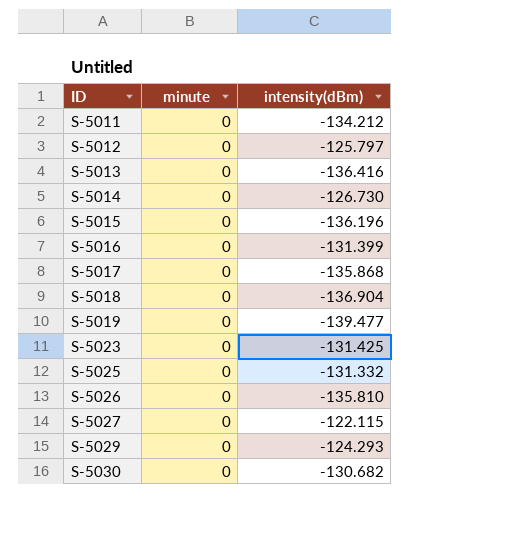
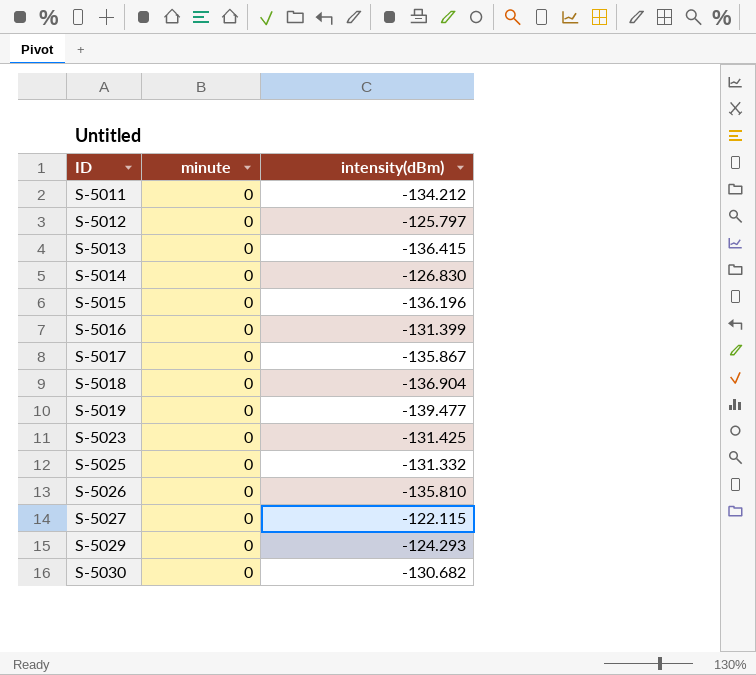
S-5013 | intensity(dBm): -136.416 -> -136.415
S-5014 | intensity(dBm): -126.730 -> -126.830
S-5017 | intensity(dBm): -135.868 -> -135.867

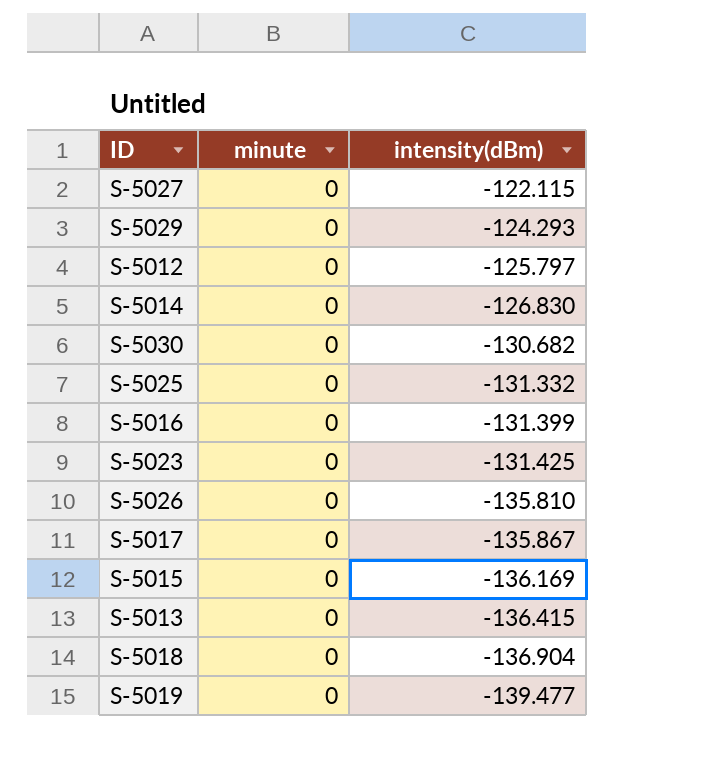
row order: ID ascending -> intensity(dBm) descending
row S-5011: 0 | -134.212 -> none
S-5015 | intensity(dBm): -136.196 -> -136.169

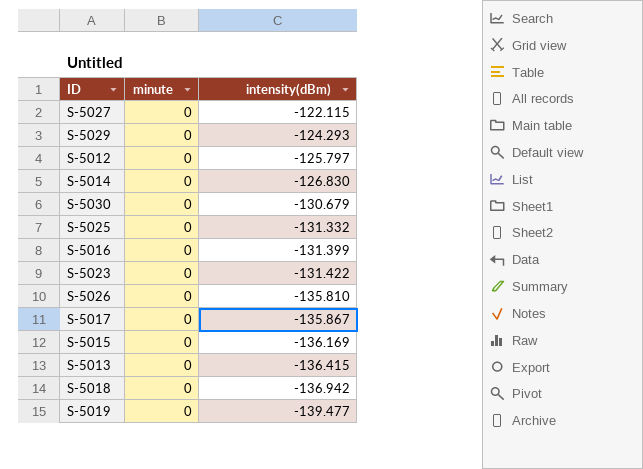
S-5030 | intensity(dBm): -130.682 -> -130.679
S-5023 | intensity(dBm): -131.425 -> -131.422
S-5018 | intensity(dBm): -136.904 -> -136.942

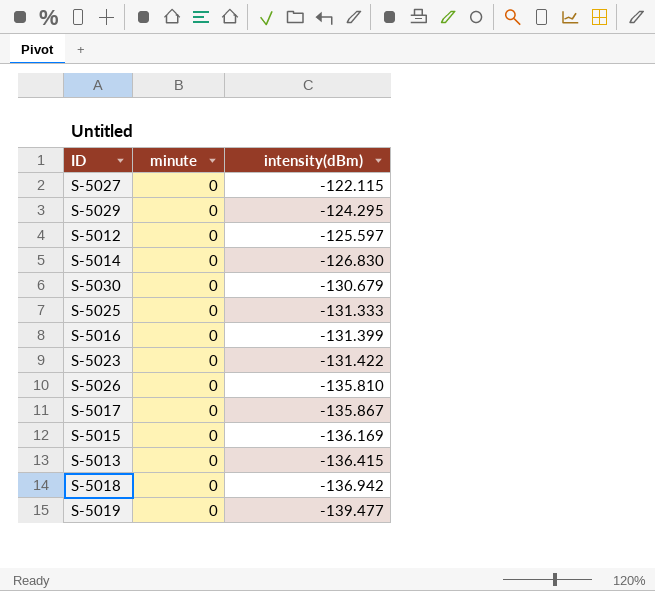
S-5029 | intensity(dBm): -124.293 -> -124.295
S-5012 | intensity(dBm): -125.797 -> -125.597
S-5025 | intensity(dBm): -131.332 -> -131.333

